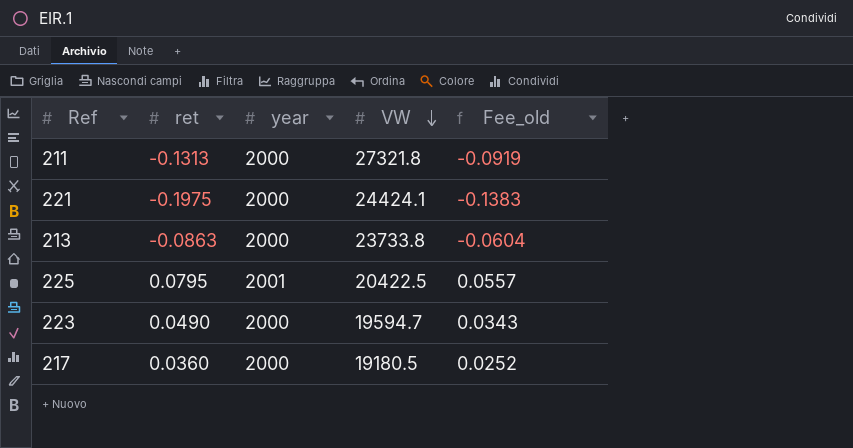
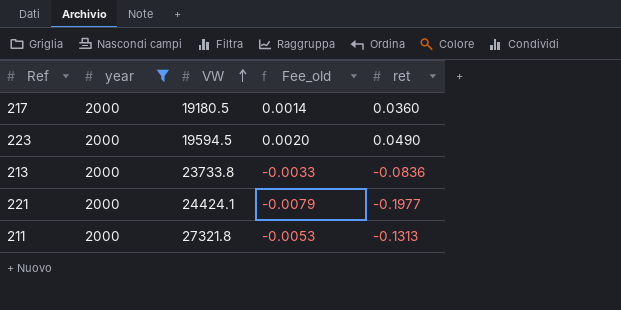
filter: none -> year = 2000
row order: VW descending -> VW ascending
column Fee_old | formula: [ret] * 0.7 -> [ret] * 0.04
column ret | position: 2 -> 5
223 | VW: 19594.7 -> 19594.5
213 | ret: -0.0863 -> -0.0836
221 | ret: -0.1975 -> -0.1977

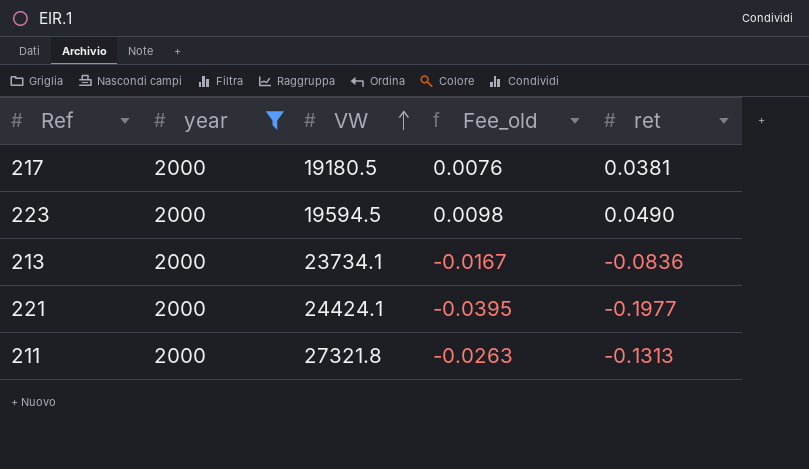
column Fee_old | formula: [ret] * 0.04 -> [ret] * 0.2
217 | ret: 0.0360 -> 0.0381
213 | VW: 23733.8 -> 23734.1

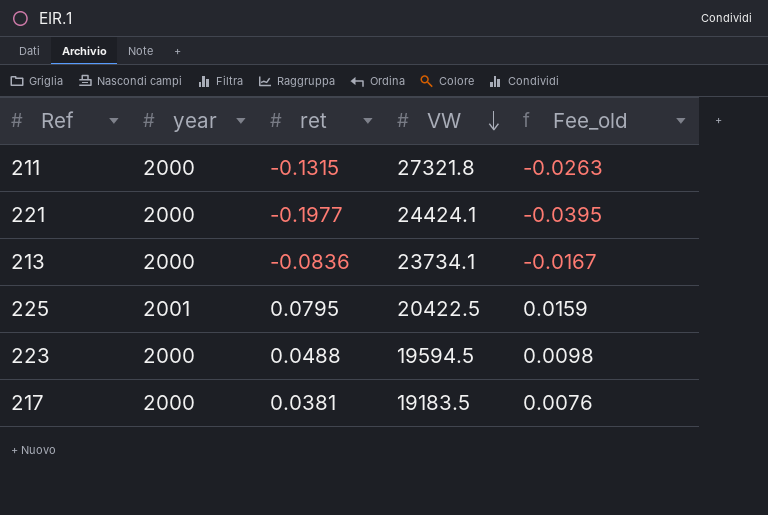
filter: year = 2000 -> none
row order: VW ascending -> VW descending
column ret | position: 5 -> 3
211 | ret: -0.1313 -> -0.1315
223 | ret: 0.0490 -> 0.0488
217 | VW: 19180.5 -> 19183.5

